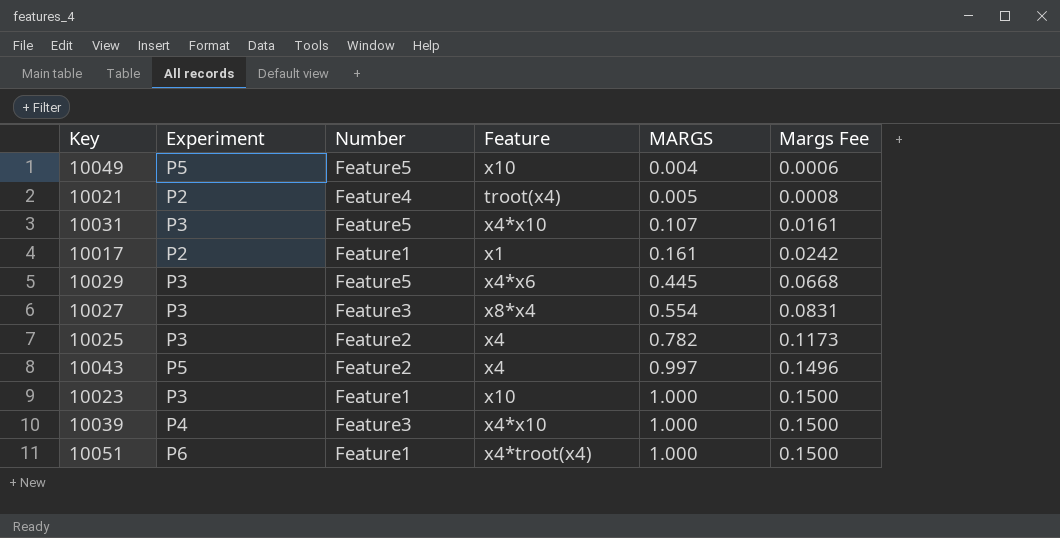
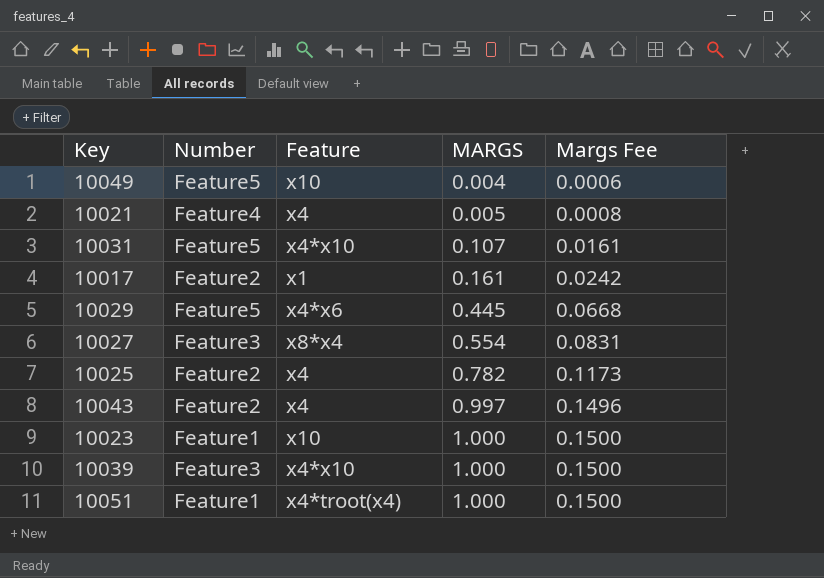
column Experiment | position: 2 -> none
10021 | Feature: troot(x4) -> x4
10017 | Number: Feature1 -> Feature2

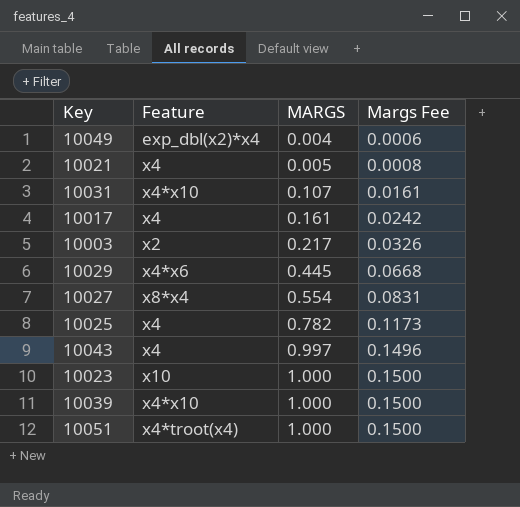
column Number | position: 2 -> none
10049 | Feature: x10 -> exp_dbl(x2)*x4
10017 | Feature: x1 -> x4
row 10003: none -> x2 | 0.217 | 0.0326

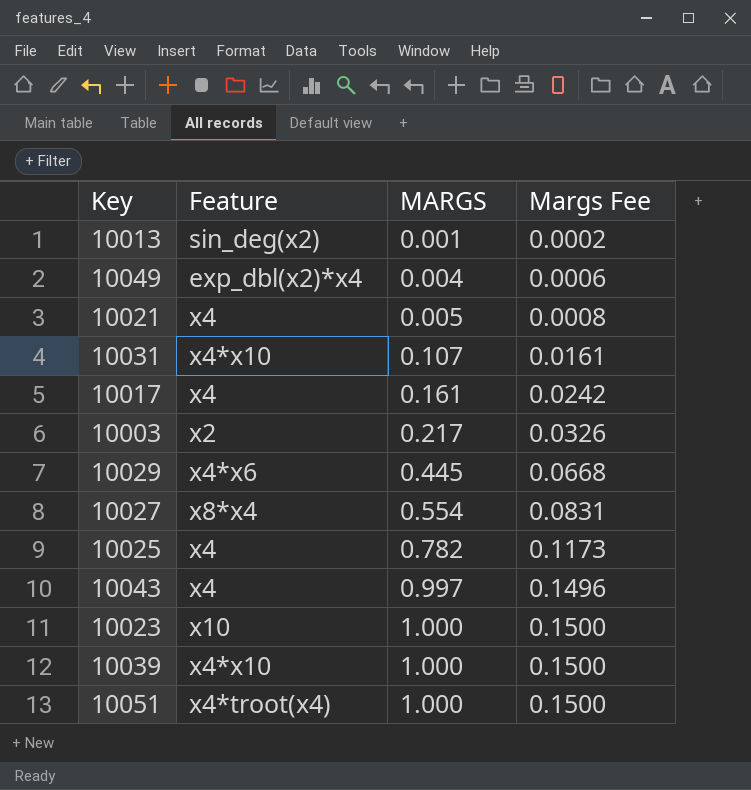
row 10013: none -> sin_deg(x2) | 0.001 | 0.0002

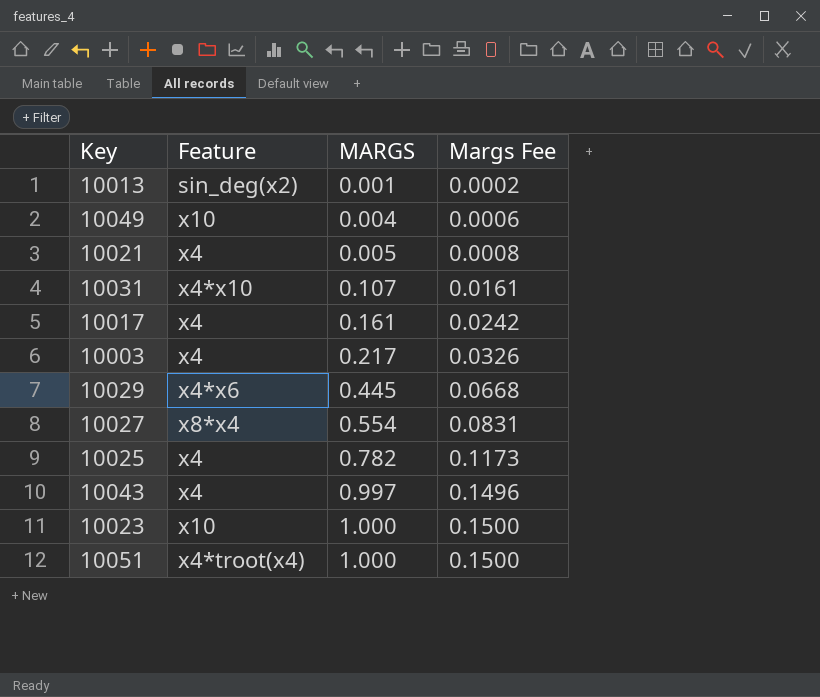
row 10039: x4*x10 | 1.000 | 0.1500 -> none
10049 | Feature: exp_dbl(x2)*x4 -> x10
10003 | Feature: x2 -> x4

